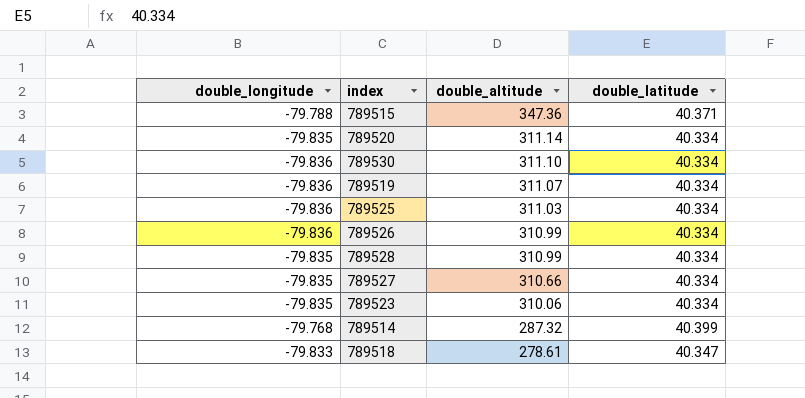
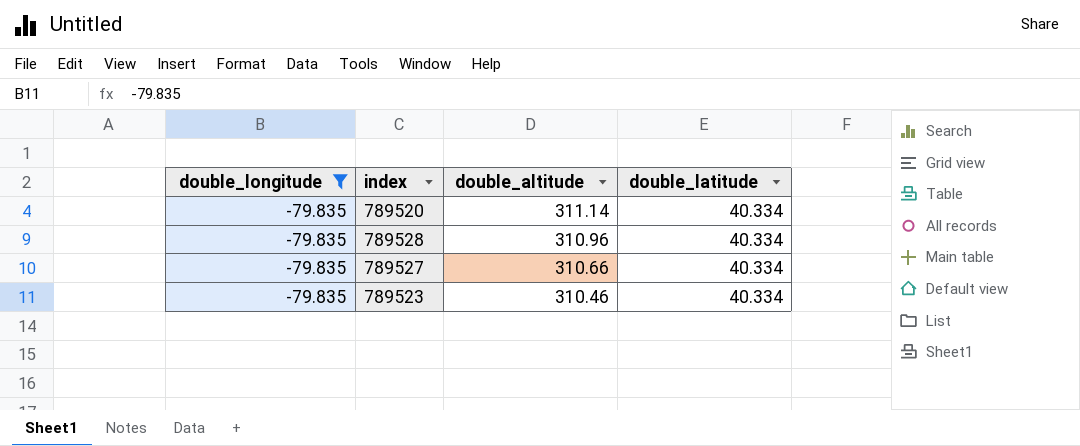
filter: none -> double_longitude = -79.835
789528 | double_altitude: 310.99 -> 310.96
789523 | double_altitude: 310.06 -> 310.46

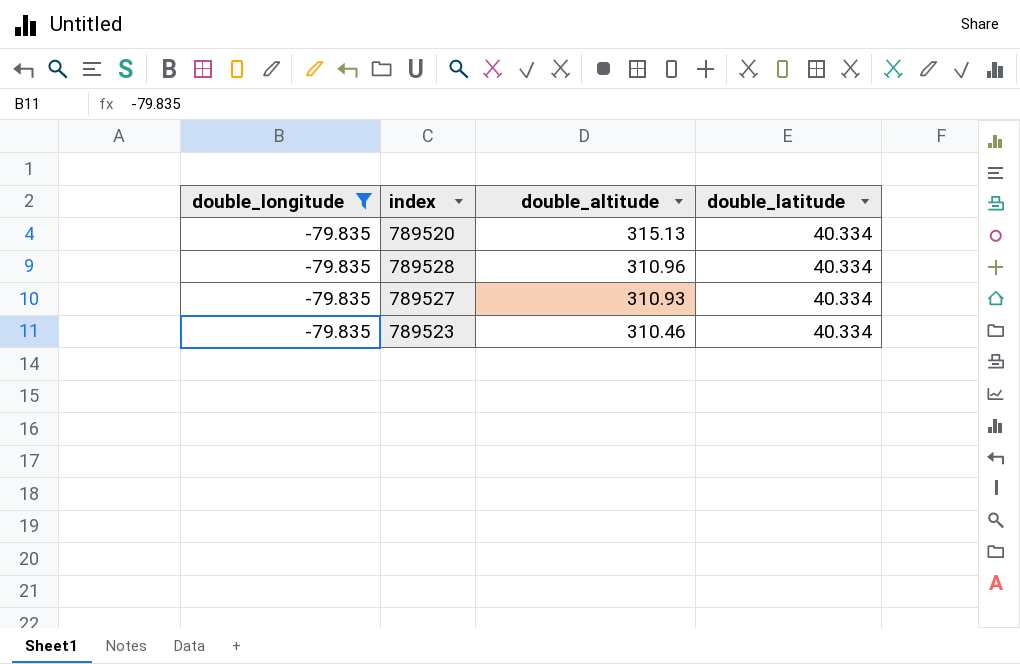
789520 | double_altitude: 311.14 -> 315.13
789527 | double_altitude: 310.66 -> 310.93

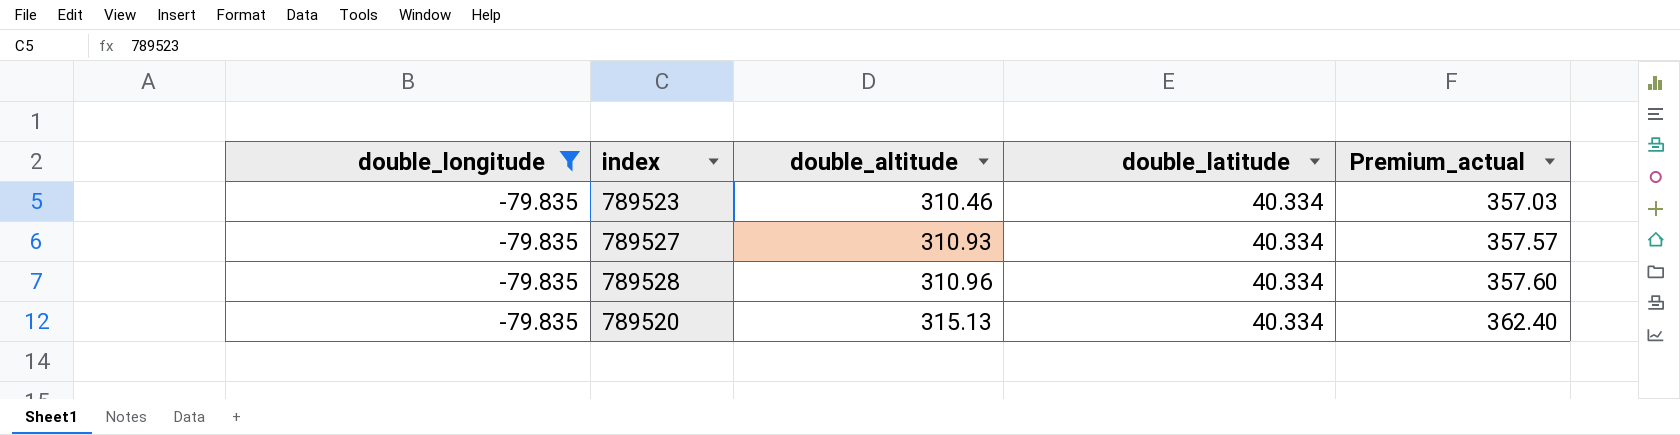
row order: double_altitude descending -> double_altitude ascending
column Premium_actual | formula: none -> [double_altitude] * 1.15

